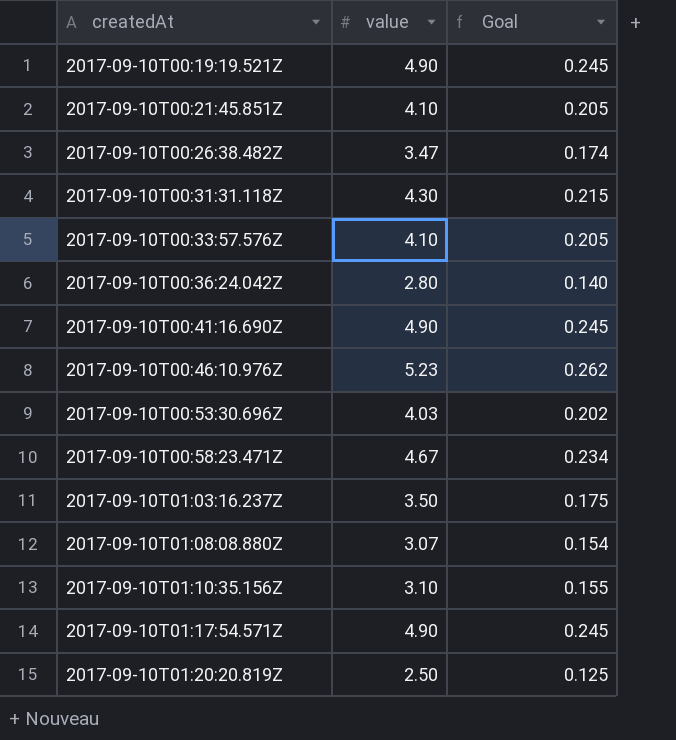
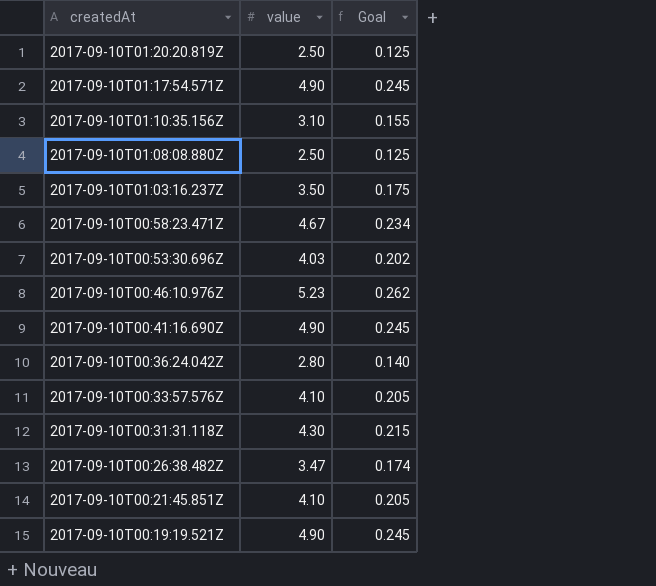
row order: createdAt ascending -> createdAt descending
2017-09-10T01:08:08.880Z | value: 3.07 -> 2.50
2017-09-10T01:08:08.880Z | Goal: 0.154 -> 0.125

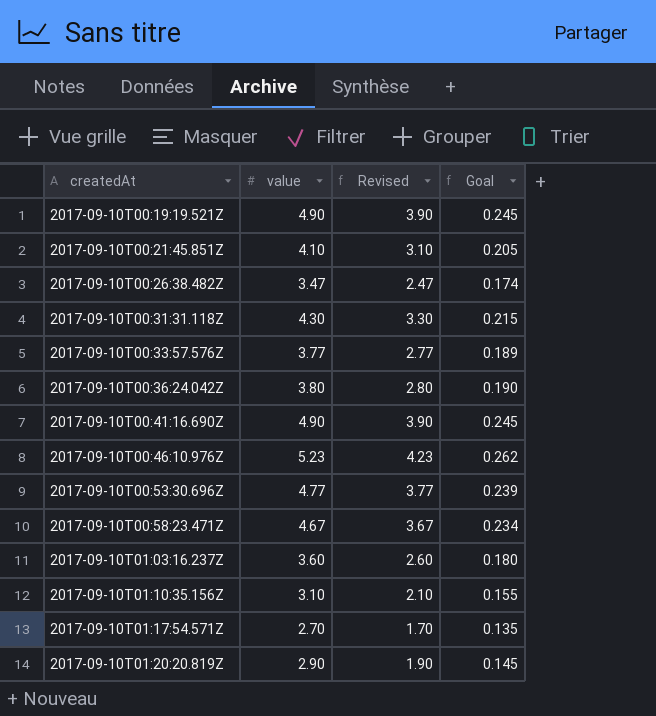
row order: createdAt descending -> createdAt ascending
column Revised | formula: none -> [value] - 1
row 2017-09-10T01:08:08.880Z: 2.50 | 0.125 -> none
2017-09-10T00:33:57.576Z | value: 4.10 -> 3.77
2017-09-10T00:33:57.576Z | Goal: 0.205 -> 0.189
2017-09-10T00:36:24.042Z | value: 2.80 -> 3.80
2017-09-10T00:36:24.042Z | Goal: 0.140 -> 0.190
2017-09-10T00:53:30.696Z | value: 4.03 -> 4.77
2017-09-10T00:53:30.696Z | Goal: 0.202 -> 0.239
2017-09-10T01:03:16.237Z | value: 3.50 -> 3.60
2017-09-10T01:03:16.237Z | Goal: 0.175 -> 0.180
2017-09-10T01:17:54.571Z | value: 4.90 -> 2.70
2017-09-10T01:17:54.571Z | Goal: 0.245 -> 0.135
2017-09-10T01:20:20.819Z | value: 2.50 -> 2.90
2017-09-10T01:20:20.819Z | Goal: 0.125 -> 0.145

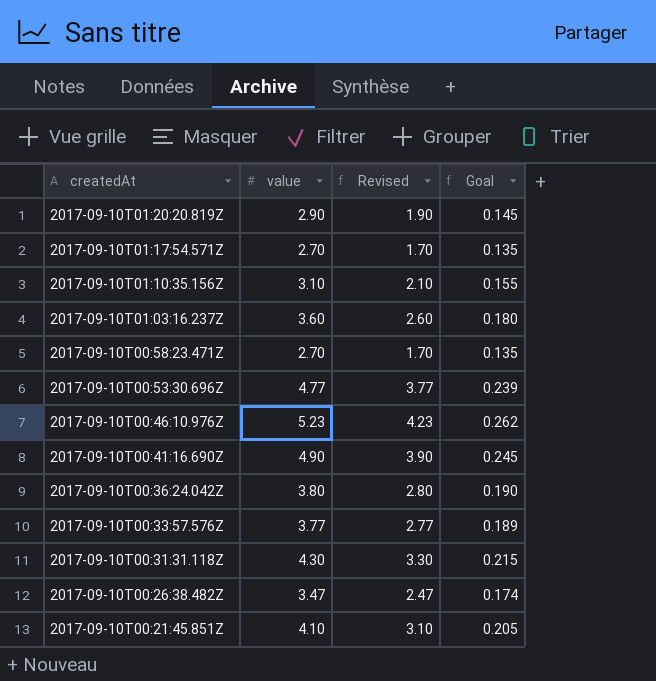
row order: createdAt ascending -> createdAt descending
row 2017-09-10T00:19:19.521Z: 4.90 | 3.90 | 0.245 -> none
2017-09-10T00:58:23.471Z | value: 4.67 -> 2.70
2017-09-10T00:58:23.471Z | Revised: 3.67 -> 1.70
2017-09-10T00:58:23.471Z | Goal: 0.234 -> 0.135

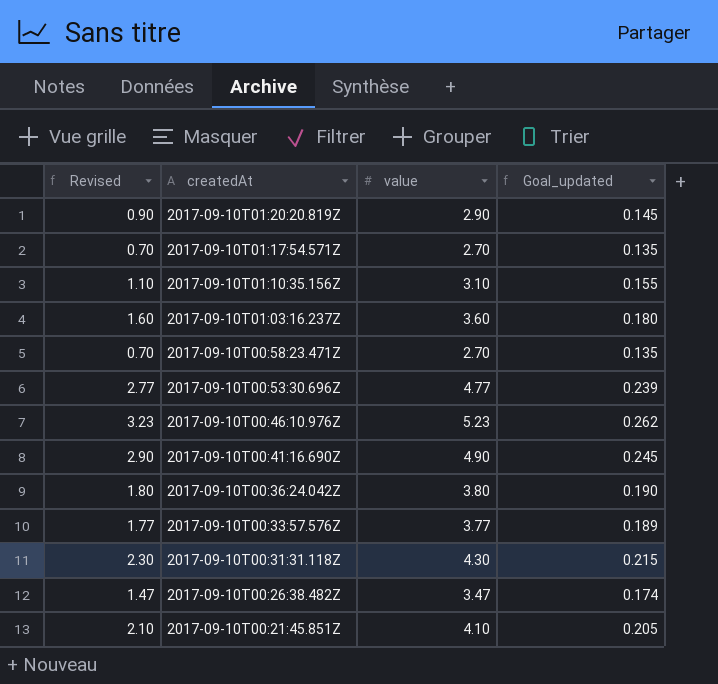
column Revised | formula: [value] - 1 -> [value] - 2
column Revised | position: 3 -> 1
column name: Goal -> Goal_updated

